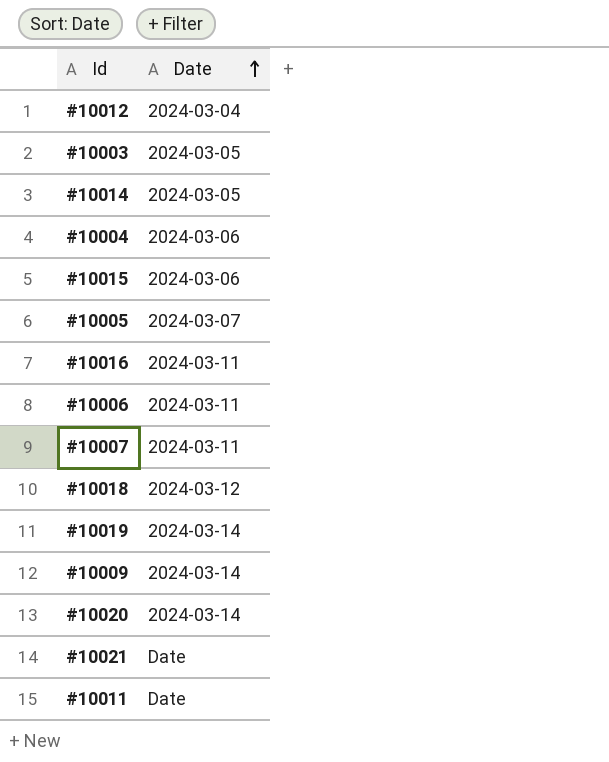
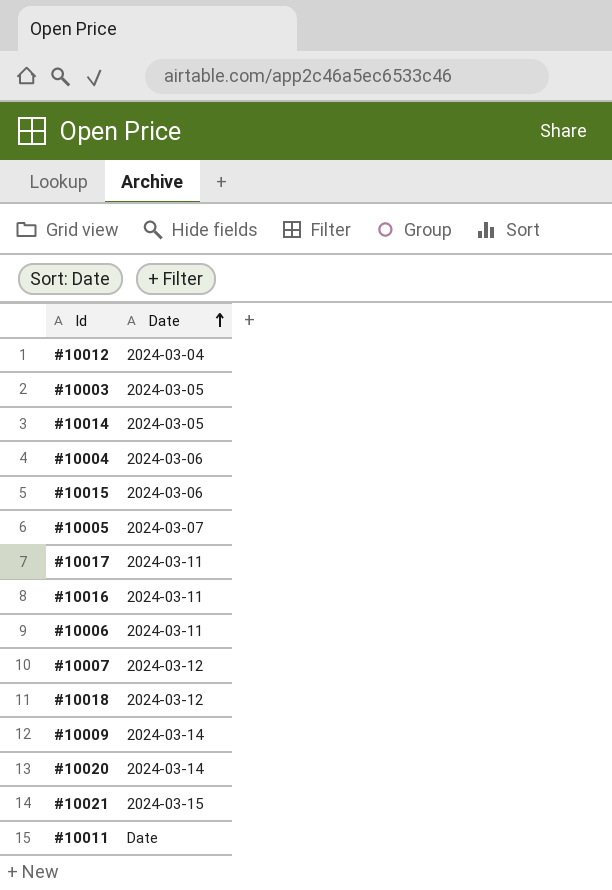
row #10019: 2024-03-14 -> none
row #10017: none -> 2024-03-11
#10007 | Date: 2024-03-11 -> 2024-03-12
#10021 | Date: Date -> 2024-03-15

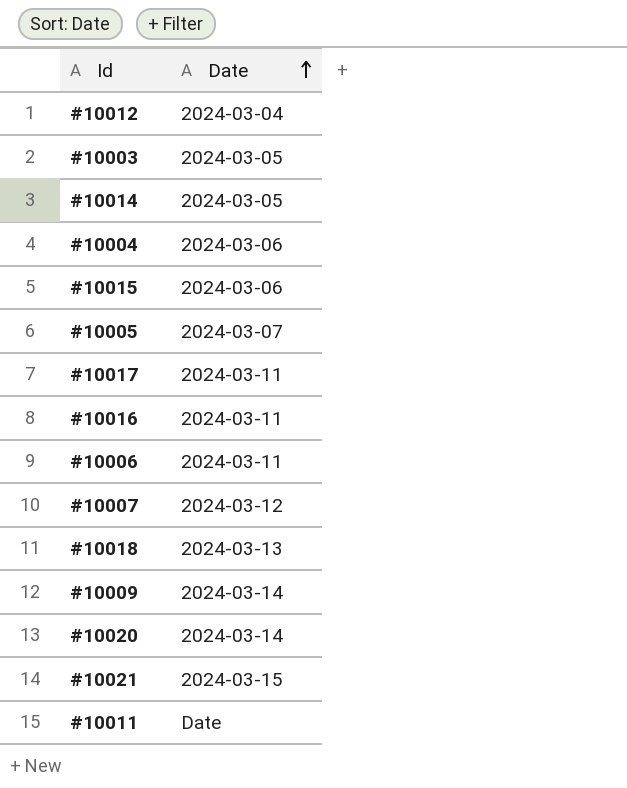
#10018 | Date: 2024-03-12 -> 2024-03-13

